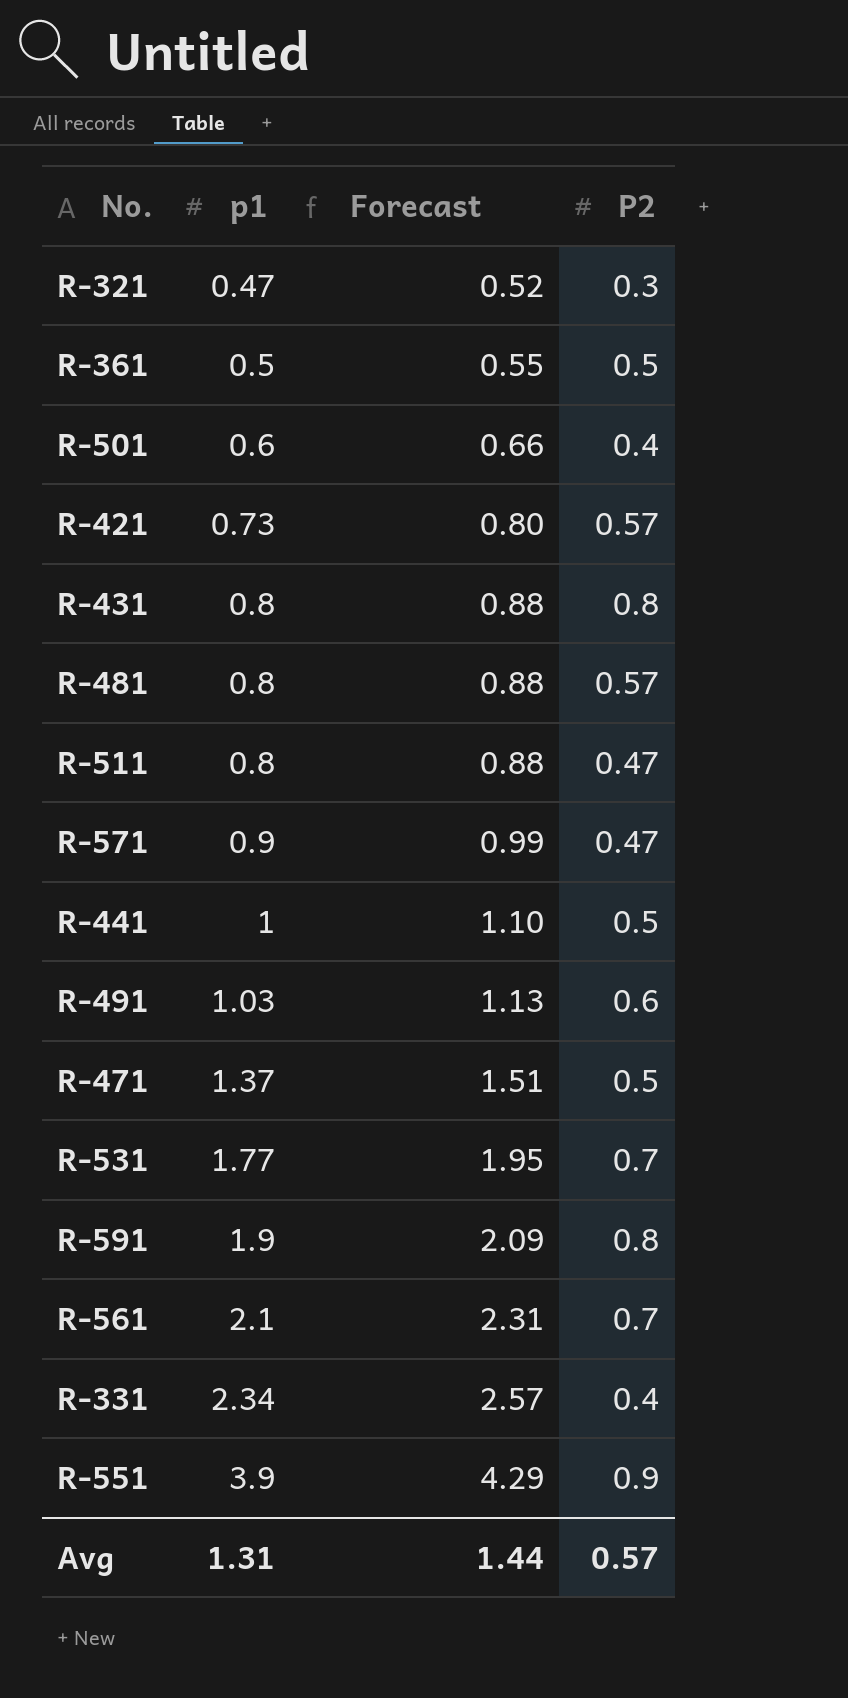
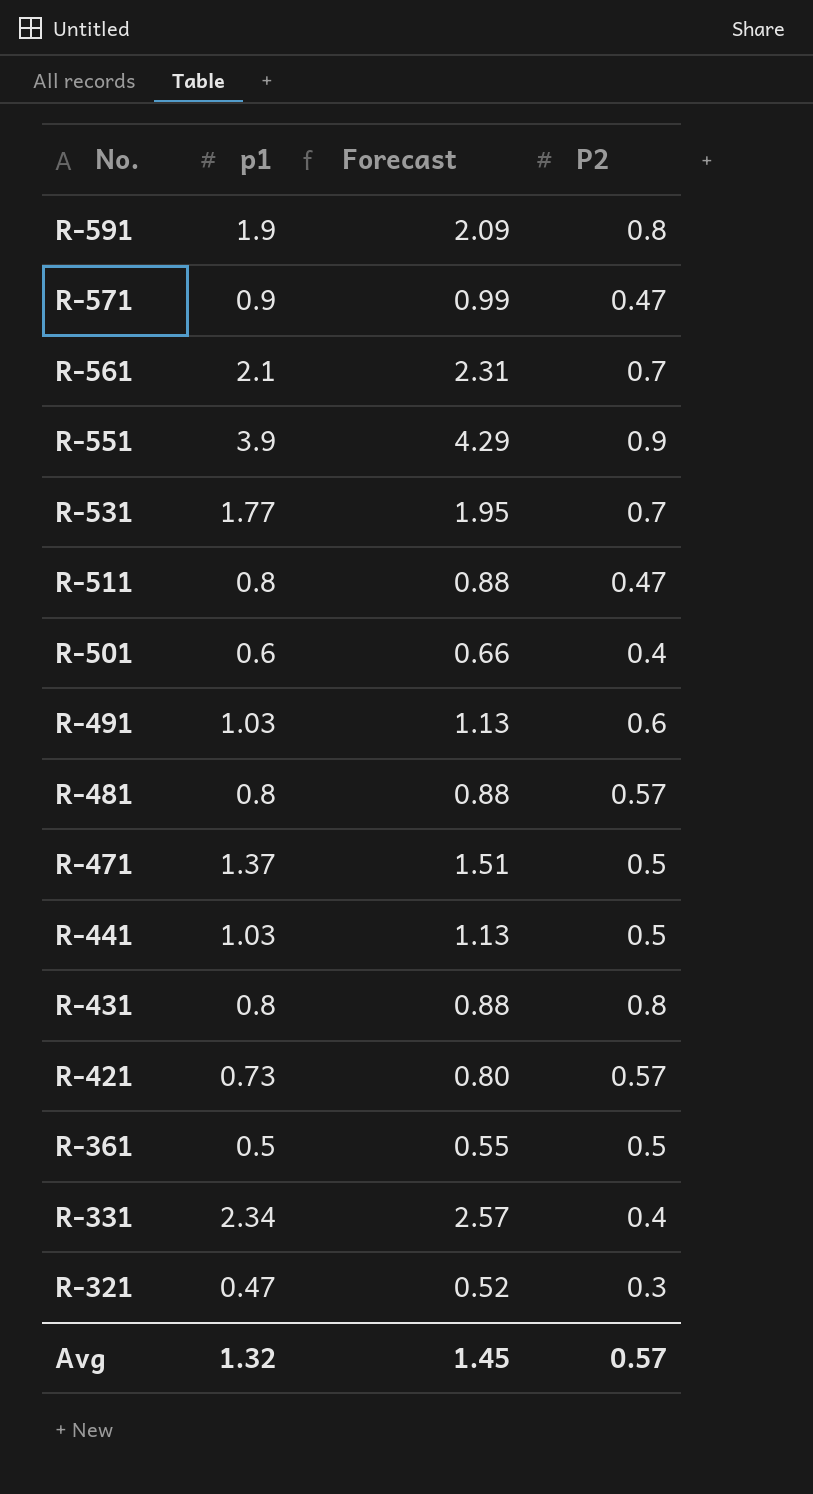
row order: p1 ascending -> No. descending
R-441 | p1: 1 -> 1.03
R-441 | Forecast: 1.10 -> 1.13
Avg | p1: 1.31 -> 1.32
Avg | Forecast: 1.44 -> 1.45

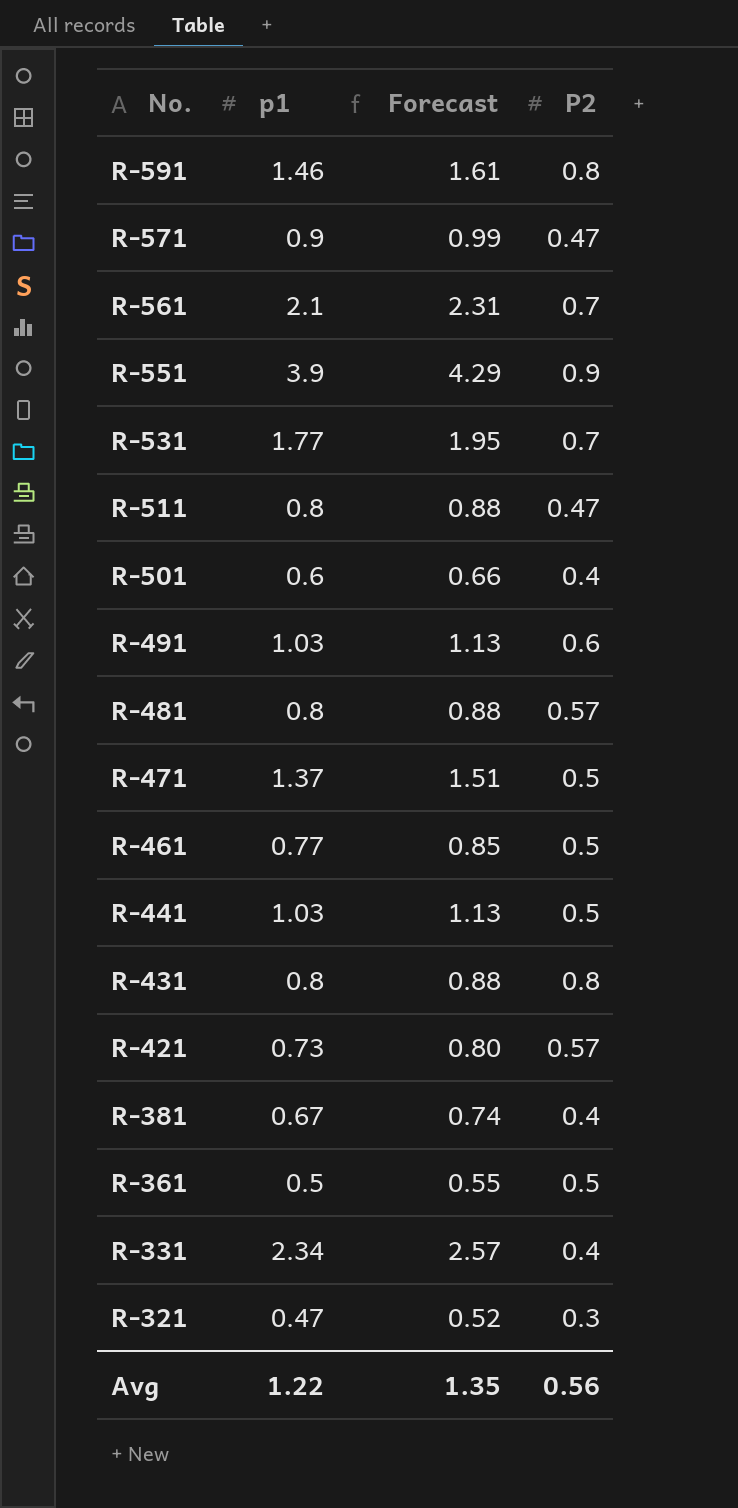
R-591 | p1: 1.9 -> 1.46
R-591 | Forecast: 2.09 -> 1.61
row R-461: none -> 0.77 | 0.85 | 0.5
row R-381: none -> 0.67 | 0.74 | 0.4
Avg | p1: 1.32 -> 1.22
Avg | Forecast: 1.45 -> 1.35
Avg | P2: 0.57 -> 0.56

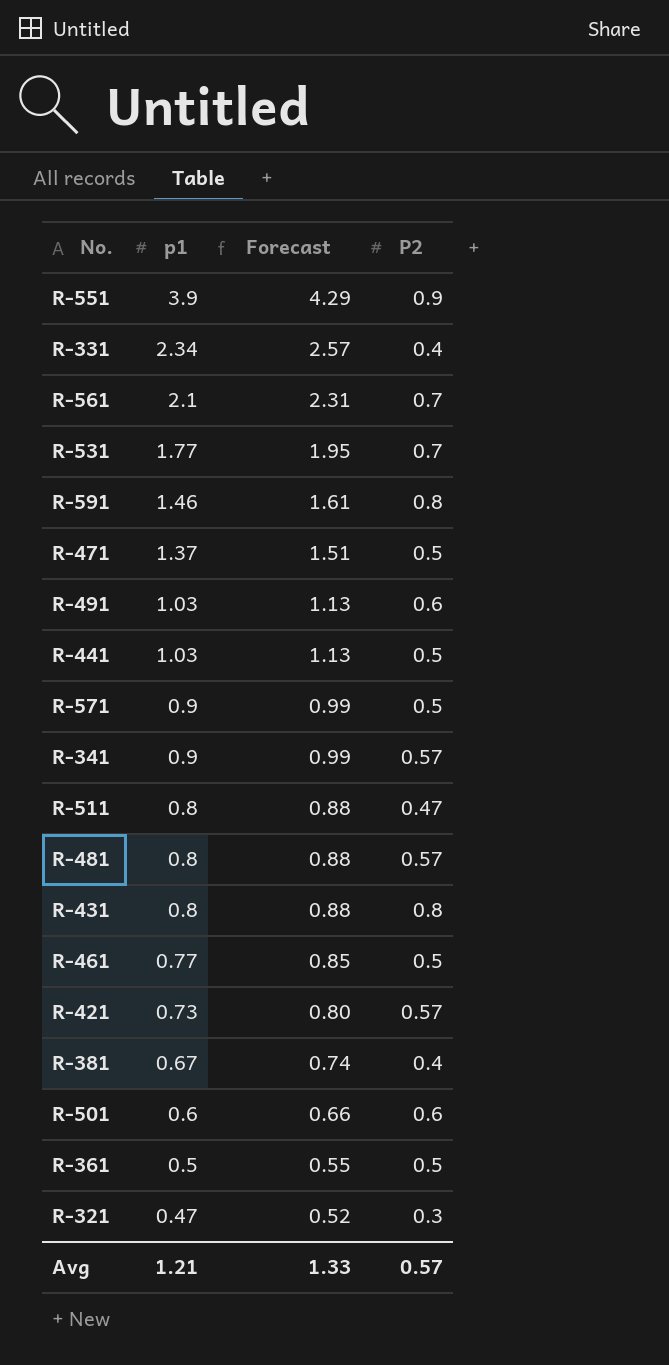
row order: No. descending -> p1 descending
R-571 | P2: 0.47 -> 0.5
row R-341: none -> 0.9 | 0.99 | 0.57
R-501 | P2: 0.4 -> 0.6
Avg | p1: 1.22 -> 1.21
Avg | Forecast: 1.35 -> 1.33
Avg | P2: 0.56 -> 0.57

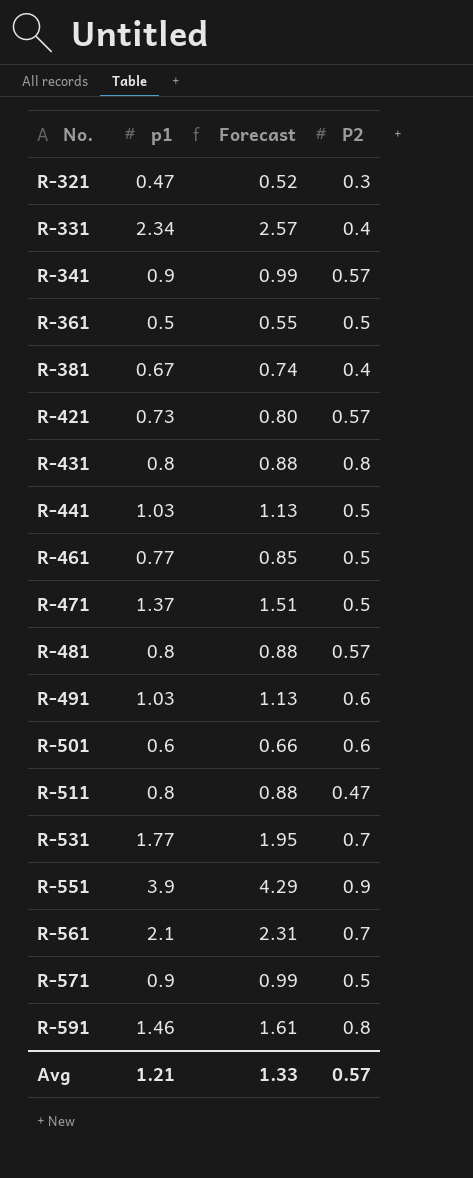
row order: p1 descending -> No. ascending

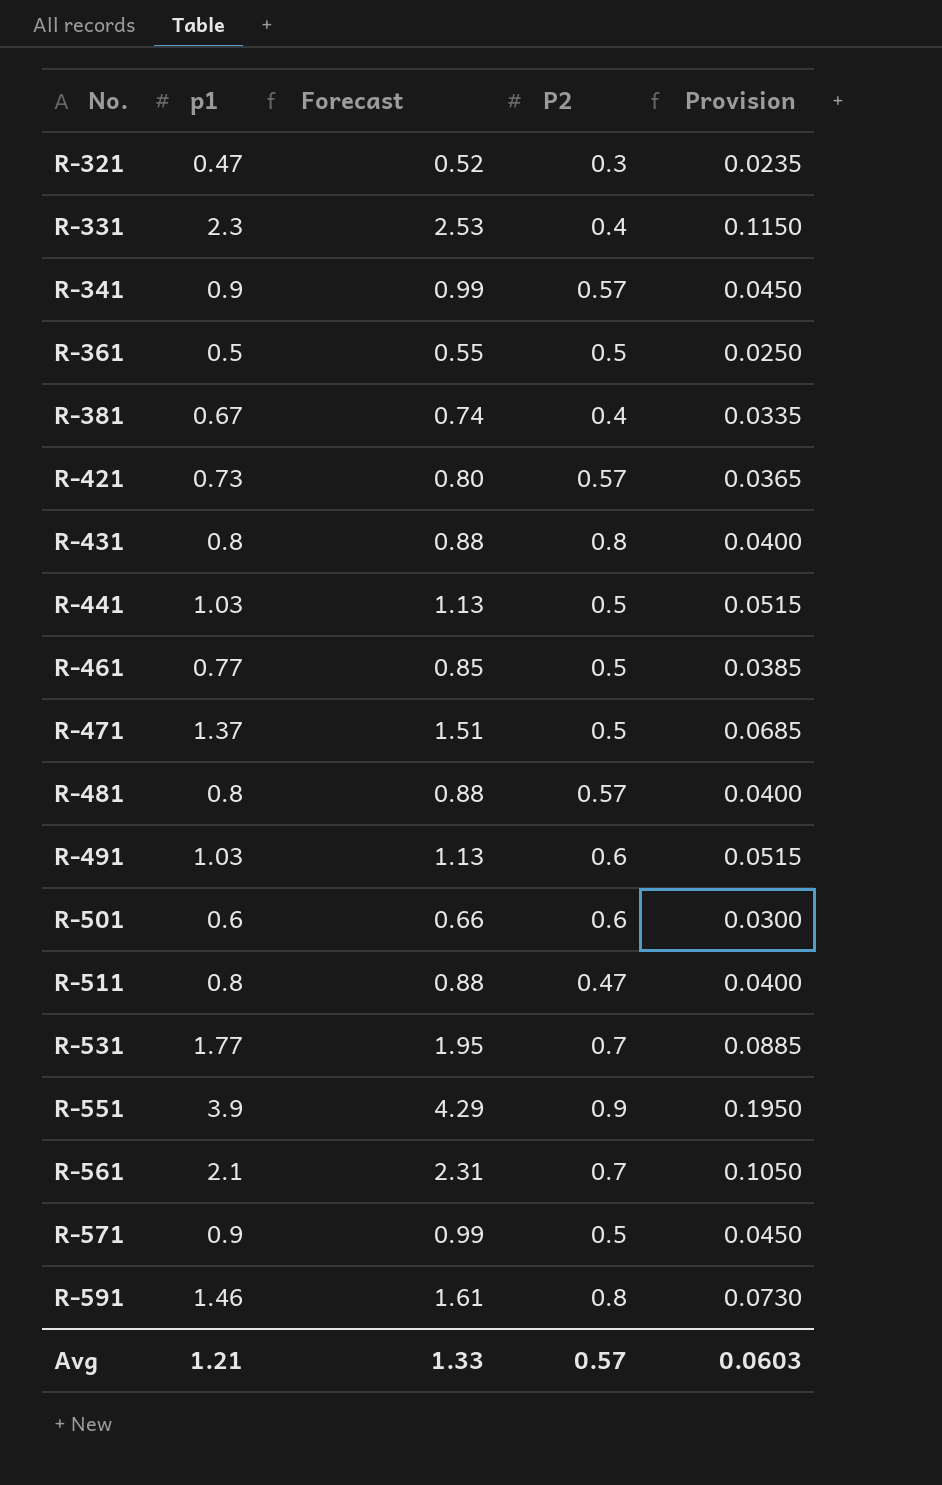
column Provision | formula: none -> [p1] * 0.05
R-331 | p1: 2.34 -> 2.3
R-331 | Forecast: 2.57 -> 2.53

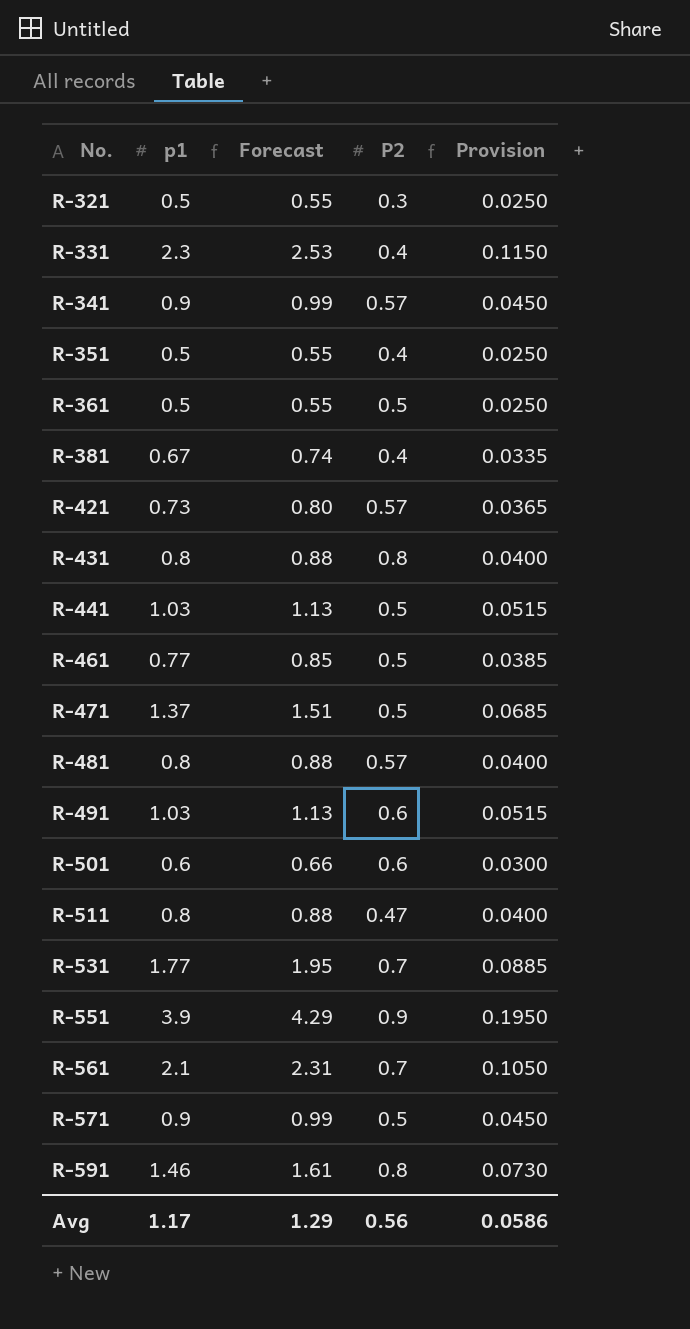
R-321 | p1: 0.47 -> 0.5
R-321 | Forecast: 0.52 -> 0.55
R-321 | Provision: 0.0235 -> 0.0250
row R-351: none -> 0.5 | 0.55 | 0.4 | 0.0250
Avg | p1: 1.21 -> 1.17
Avg | Forecast: 1.33 -> 1.29
Avg | P2: 0.57 -> 0.56
Avg | Provision: 0.0603 -> 0.0586

